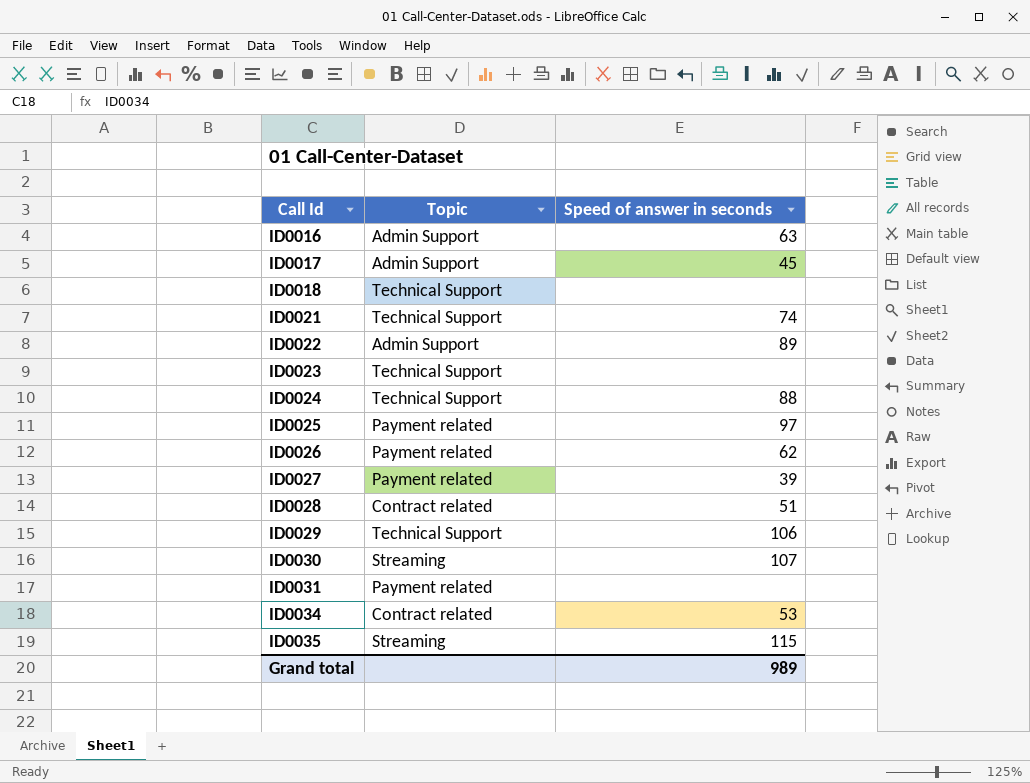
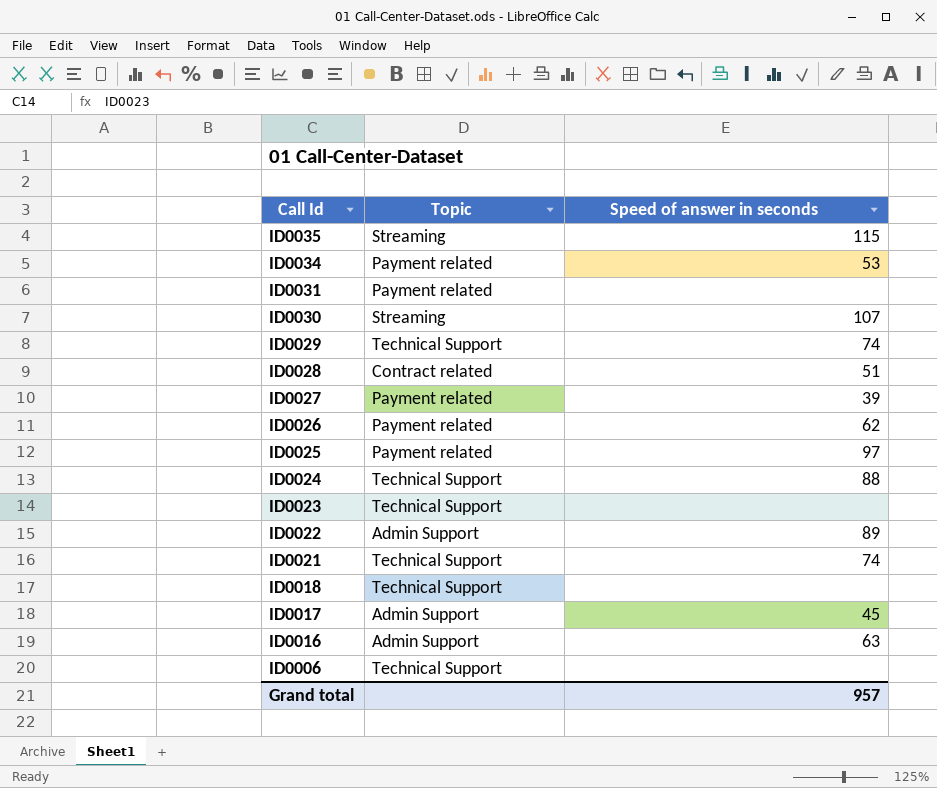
row order: Call Id ascending -> Call Id descending
ID0034 | Topic: Contract related -> Payment related
ID0029 | Speed of answer in seconds: 106 -> 74
row ID0006: none -> Technical Support | none
Grand total | Speed of answer in seconds: 989 -> 957

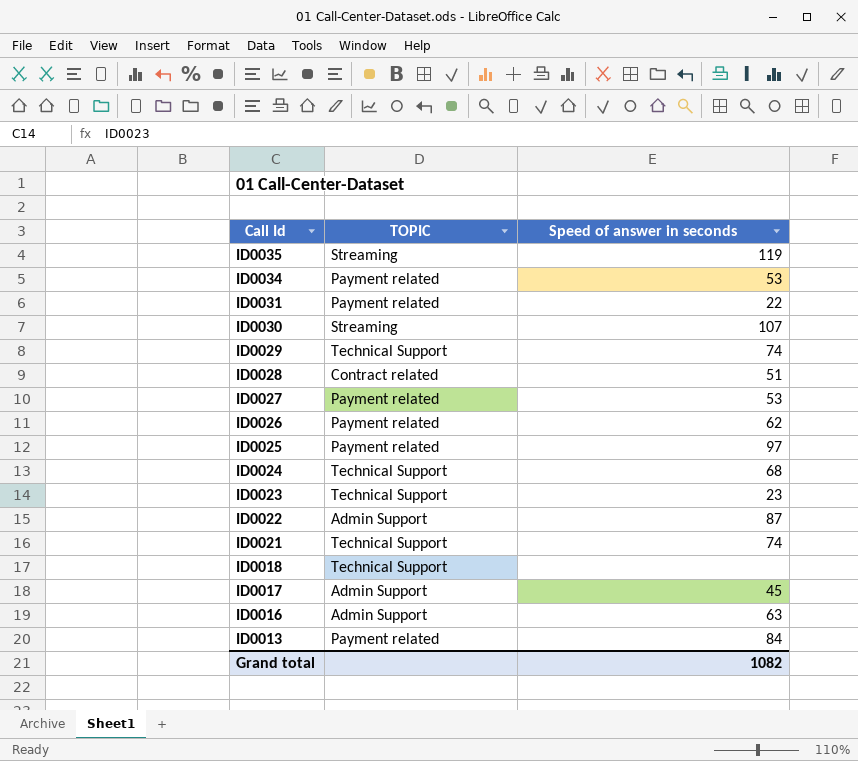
column name: Topic -> TOPIC
row ID0006: Technical Support | none -> none
ID0035 | Speed of answer in seconds: 115 -> 119
ID0031 | Speed of answer in seconds: none -> 22
ID0027 | Speed of answer in seconds: 39 -> 53
ID0024 | Speed of answer in seconds: 88 -> 68
ID0023 | Speed of answer in seconds: none -> 23
ID0022 | Speed of answer in seconds: 89 -> 87
row ID0013: none -> Payment related | 84
Grand total | Speed of answer in seconds: 957 -> 1082

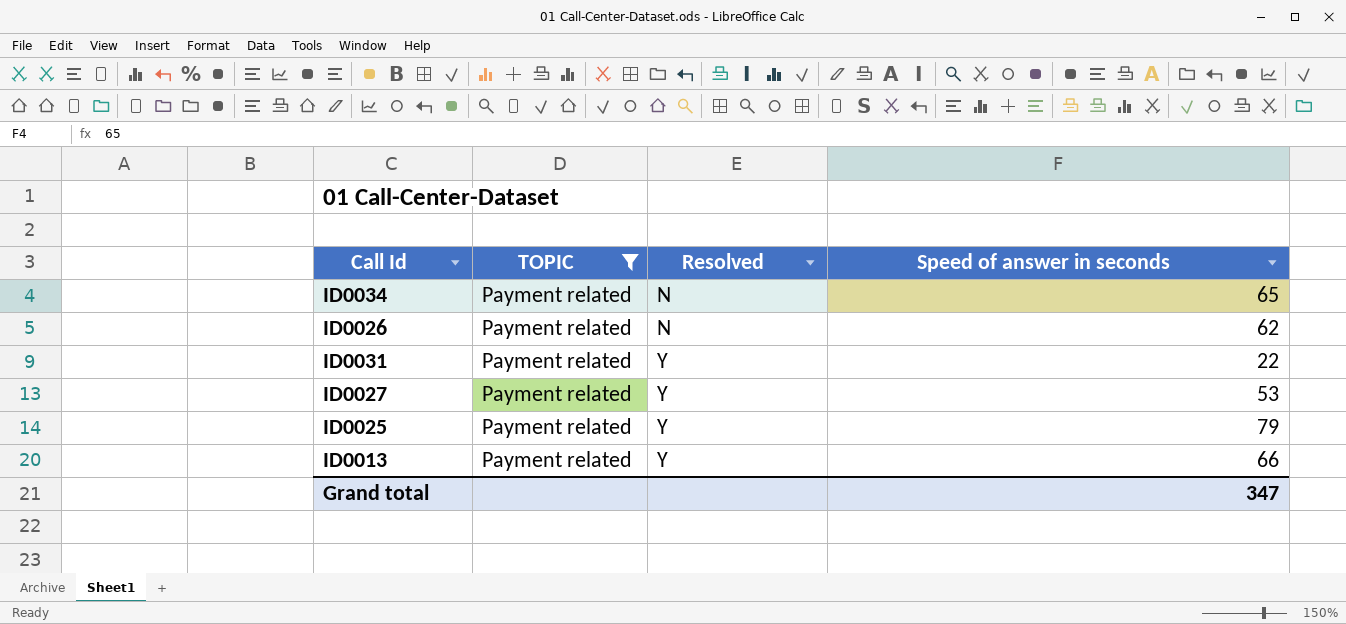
filter: none -> TOPIC = Payment related
row order: Call Id descending -> Resolved ascending
column Resolved | position: none -> 3
ID0034 | Speed of answer in seconds: 53 -> 65
ID0025 | Speed of answer in seconds: 97 -> 79
ID0013 | Speed of answer in seconds: 84 -> 66
Grand total | Speed of answer in seconds: 1082 -> 347

